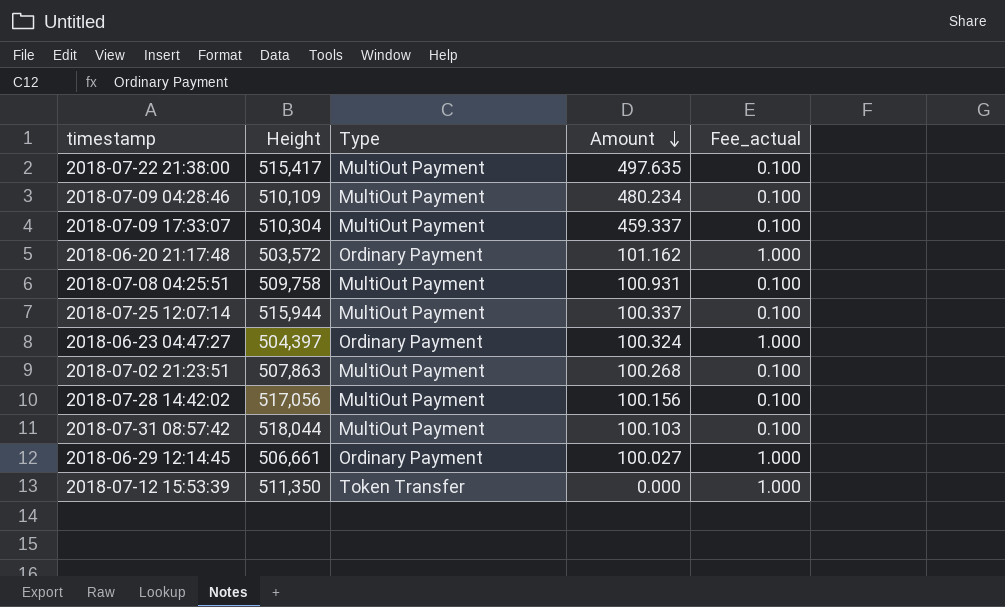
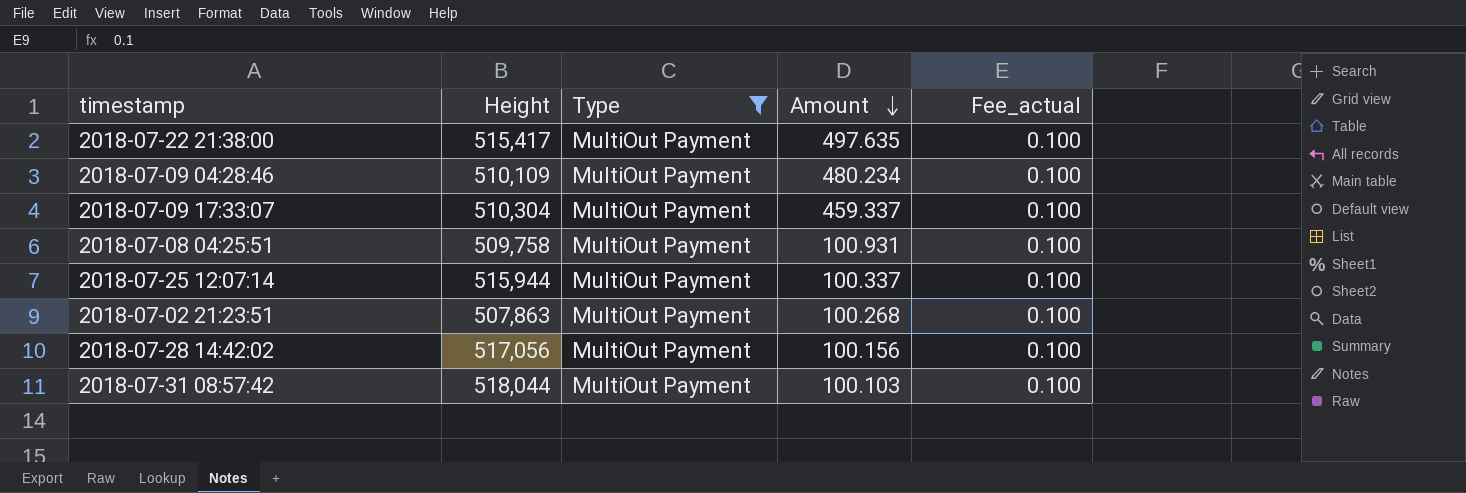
filter: none -> Type = MultiOut Payment

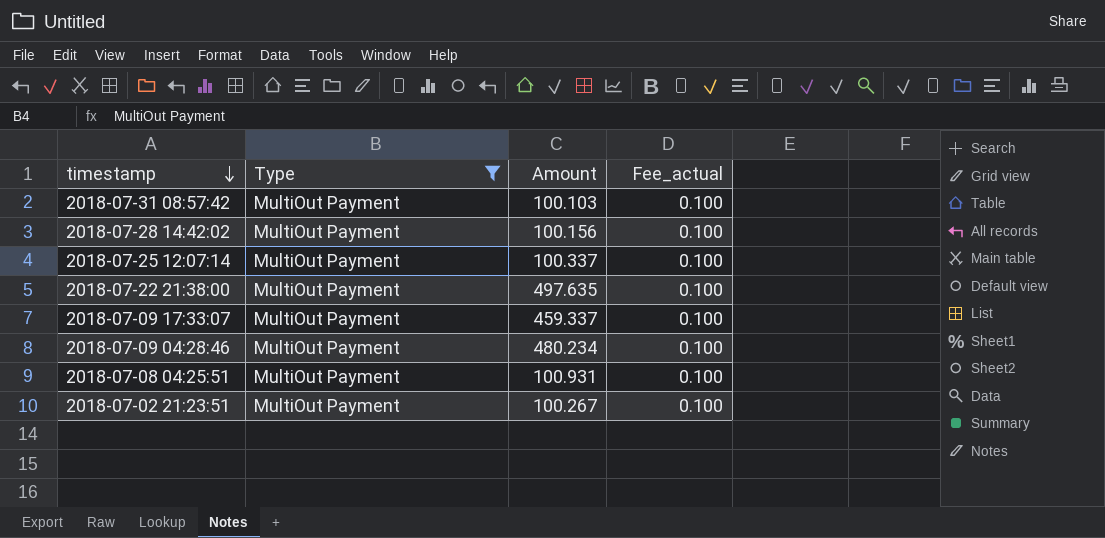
row order: Amount descending -> timestamp descending
column Height | position: 2 -> none
2018-07-02 21:23:51 | Amount: 100.268 -> 100.267

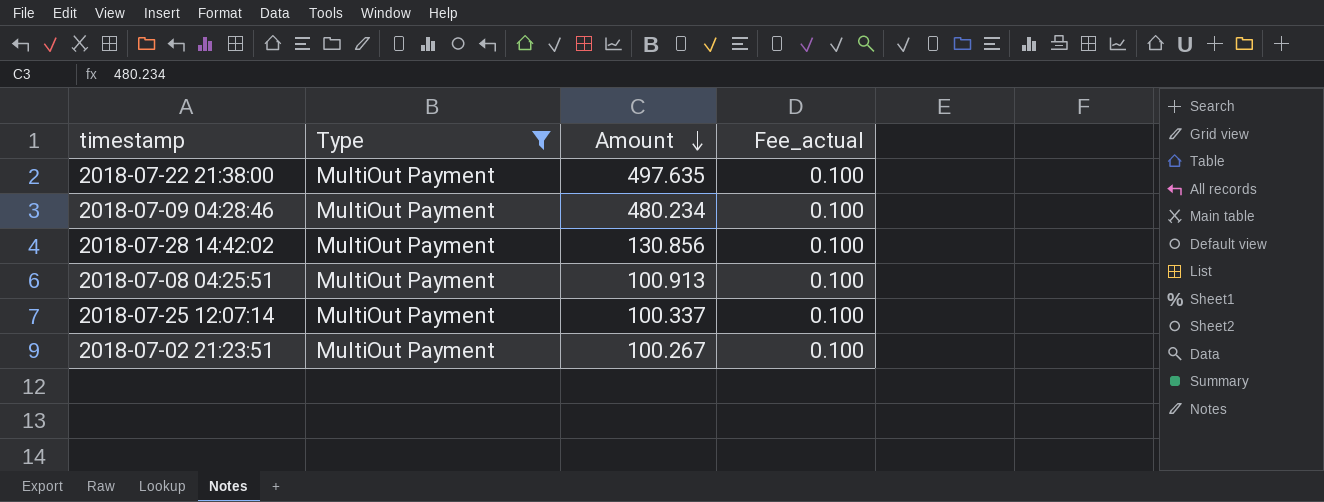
row order: timestamp descending -> Amount descending
row 2018-07-31 08:57:42: MultiOut Payment | 100.103 | 0.100 -> none
row 2018-07-09 17:33:07: MultiOut Payment | 459.337 | 0.100 -> none
2018-07-28 14:42:02 | Amount: 100.156 -> 130.856
2018-07-08 04:25:51 | Amount: 100.931 -> 100.913

